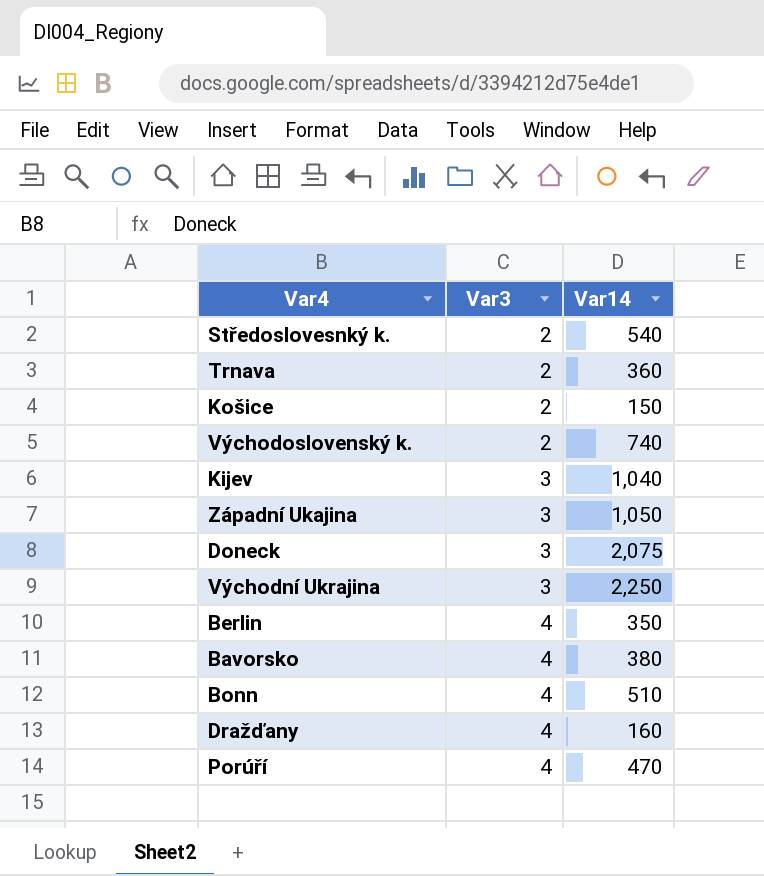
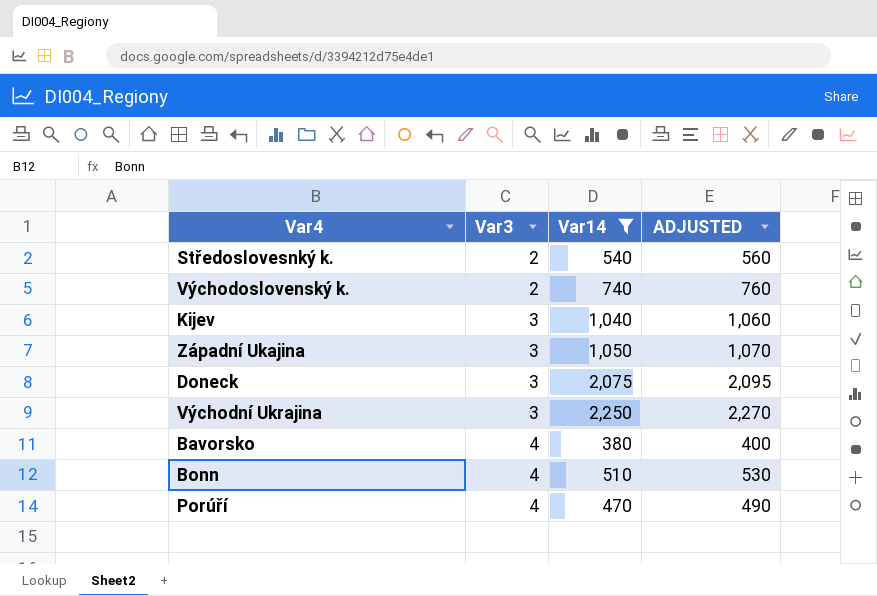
filter: none -> Var14 >= 380
column ADJUSTED | formula: none -> [Var14] + 20

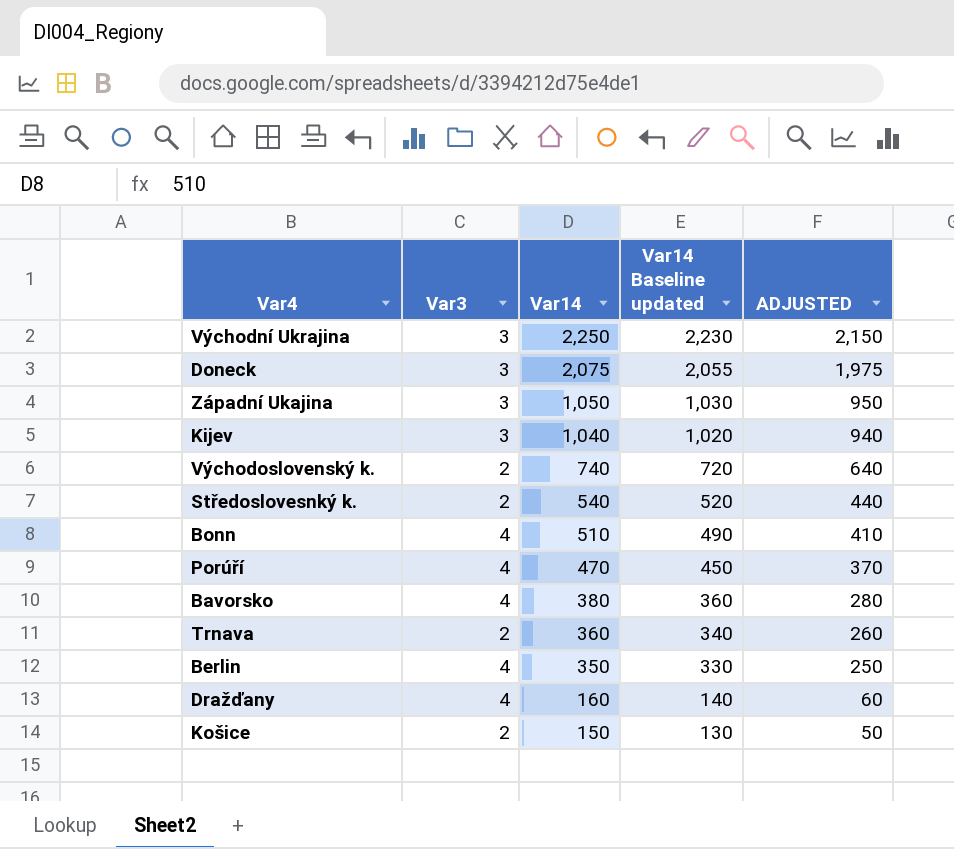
filter: Var14 >= 380 -> none
row order: Var3 ascending -> Var14 descending
column Var14 Baseline updated | formula: none -> [Var14] - 20
column ADJUSTED | formula: [Var14] + 20 -> [Var14] - 100

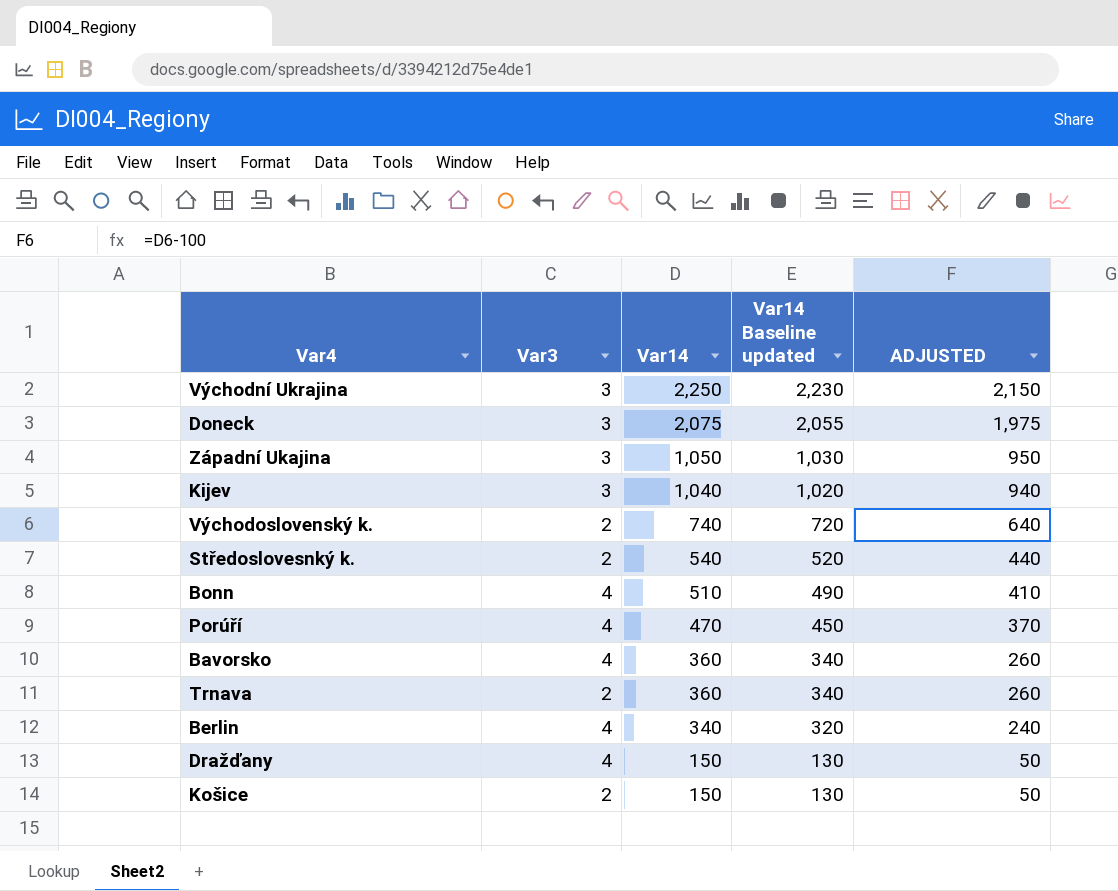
Bavorsko | Var14: 380 -> 360
Bavorsko | Var14 Baseline updated: 360 -> 340
Bavorsko | ADJUSTED: 280 -> 260
Berlin | Var14: 350 -> 340
Berlin | Var14 Baseline updated: 330 -> 320
Berlin | ADJUSTED: 250 -> 240
Dražďany | Var14: 160 -> 150
Dražďany | Var14 Baseline updated: 140 -> 130
Dražďany | ADJUSTED: 60 -> 50

